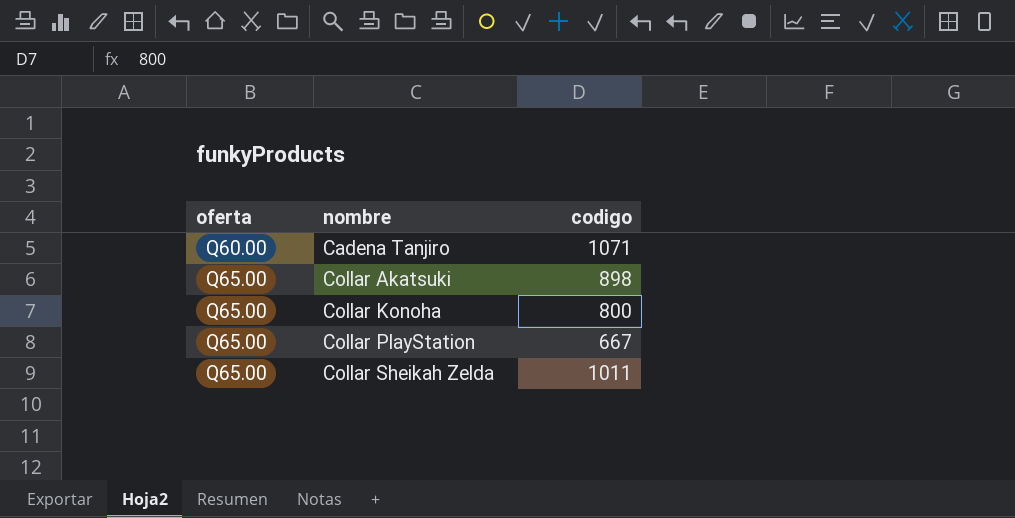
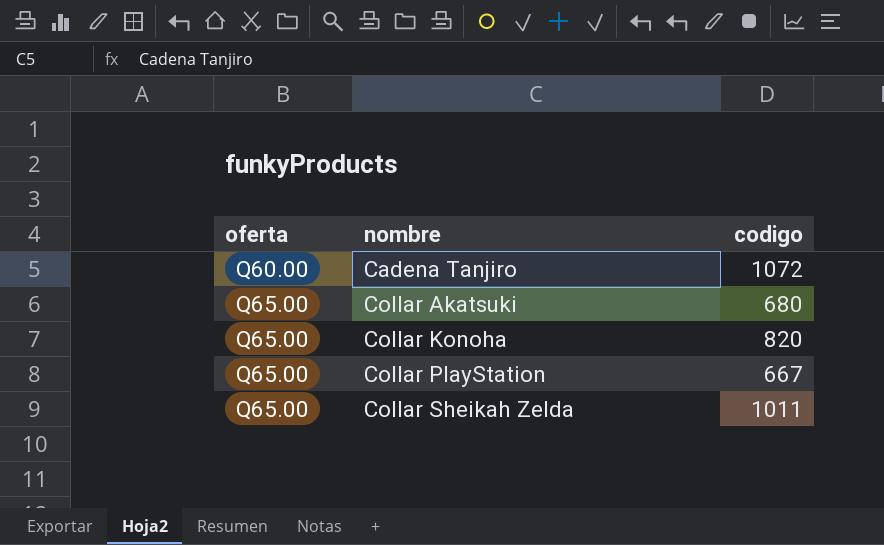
Cadena Tanjiro | codigo: 1071 -> 1072
Collar Akatsuki | codigo: 898 -> 680
Collar Konoha | codigo: 800 -> 820

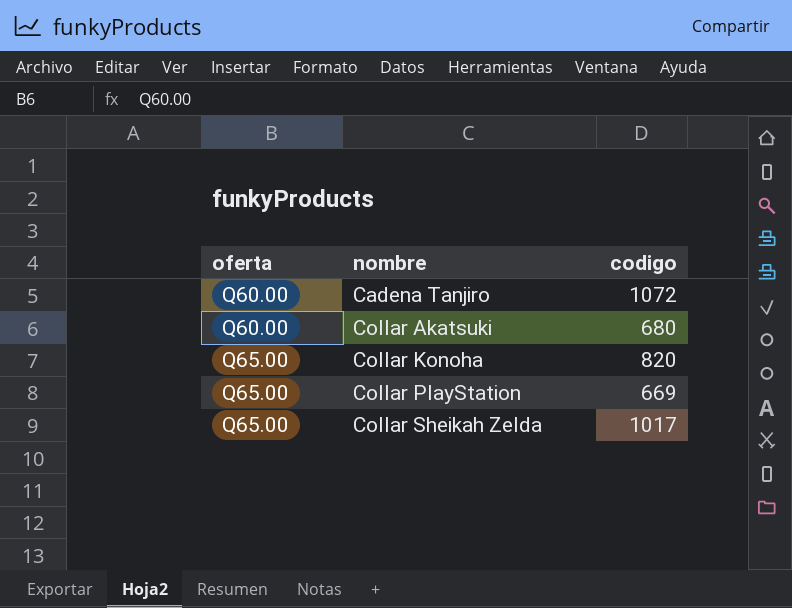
Collar Akatsuki | oferta: Q65.00 -> Q60.00
Collar PlayStation | codigo: 667 -> 669
Collar Sheikah Zelda | codigo: 1011 -> 1017

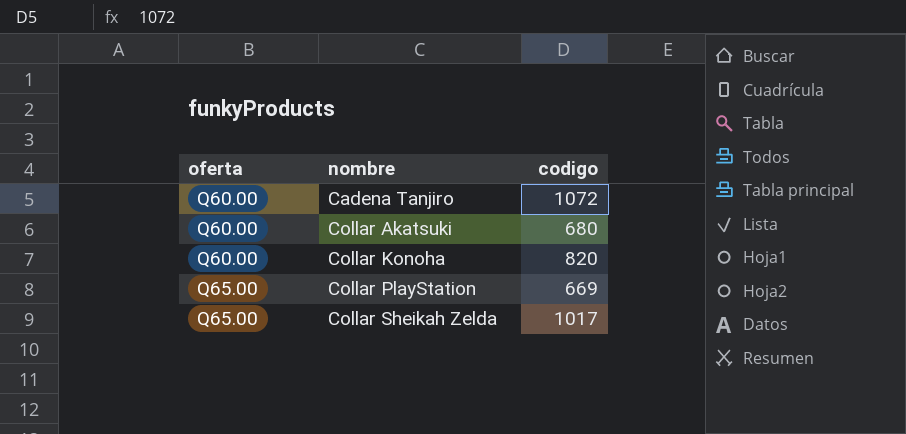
Collar Konoha | oferta: Q65.00 -> Q60.00

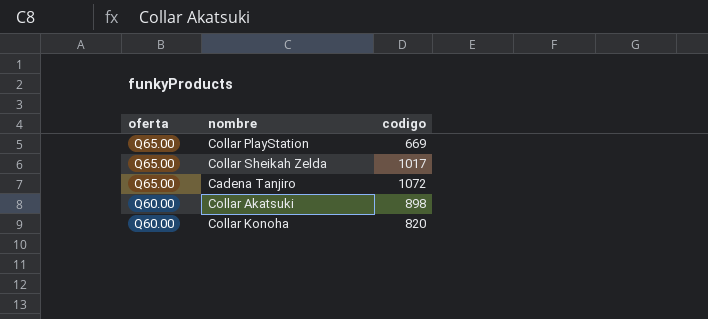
row order: oferta ascending -> oferta descending
Cadena Tanjiro | oferta: Q60.00 -> Q65.00
Collar Akatsuki | codigo: 680 -> 898

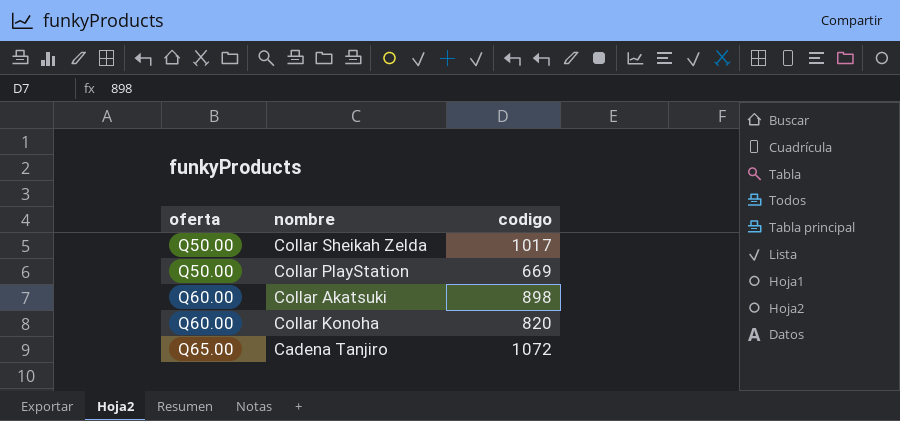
row order: oferta descending -> oferta ascending
Collar Sheikah Zelda | oferta: Q65.00 -> Q50.00
Collar PlayStation | oferta: Q65.00 -> Q50.00

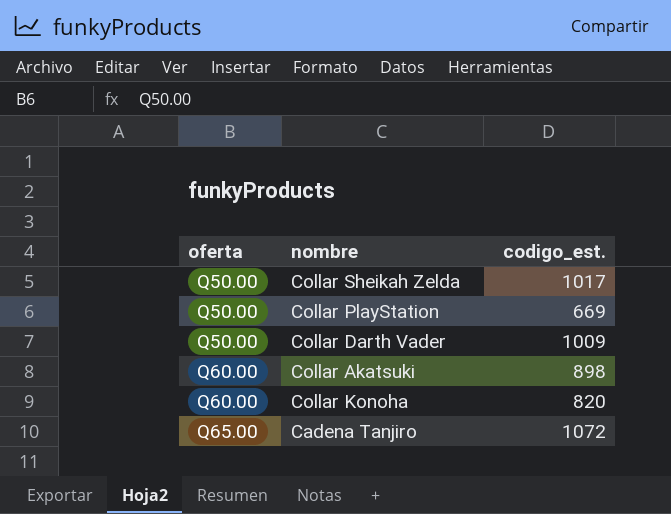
column name: codigo -> codigo_est.
row Collar Darth Vader: none -> Q50.00 | 1009

